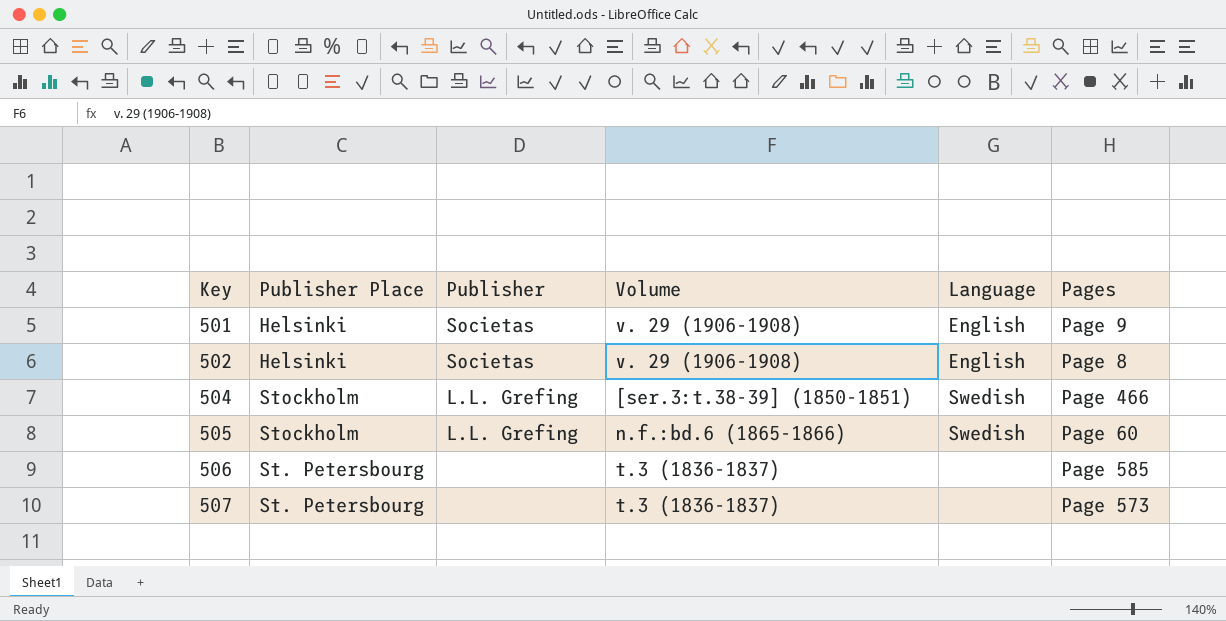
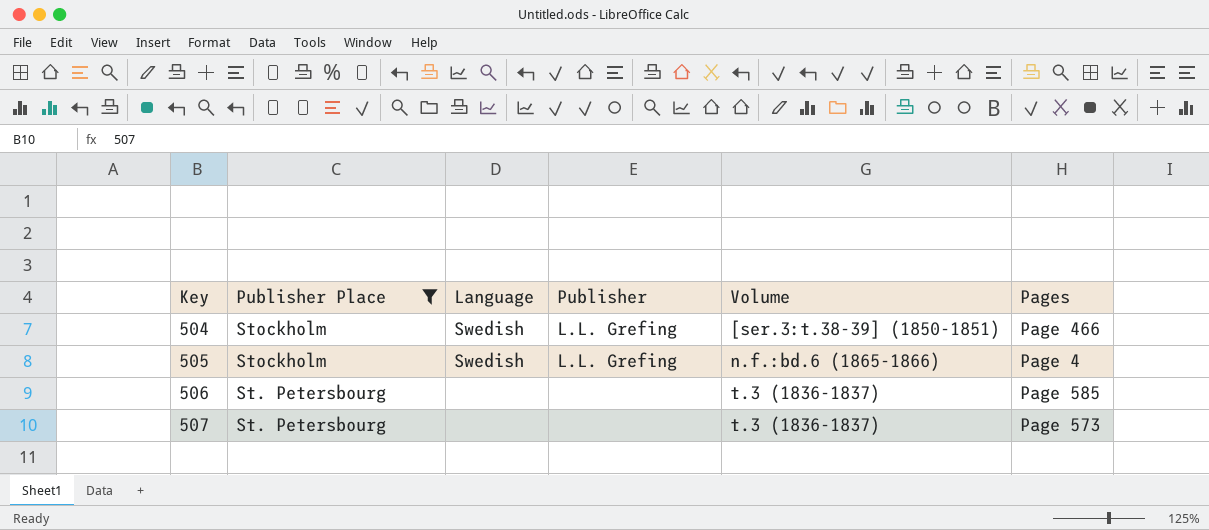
filter: none -> Publisher Place != Helsinki
column Language | position: 5 -> 3
505 | Pages: Page 60 -> Page 4

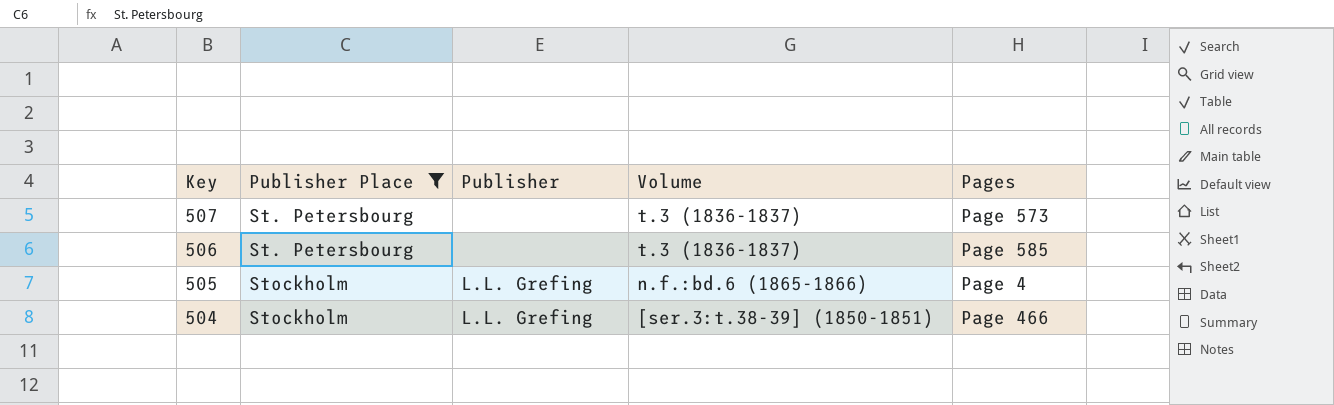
row order: Key ascending -> Key descending
column Language | position: 3 -> none

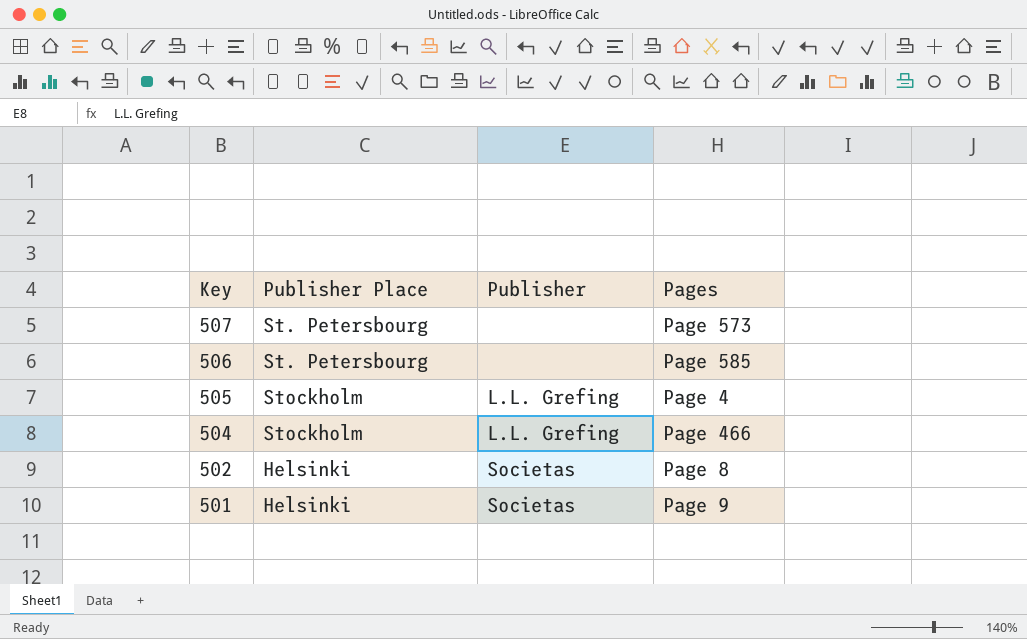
filter: Publisher Place != Helsinki -> none
column Volume | position: 4 -> none

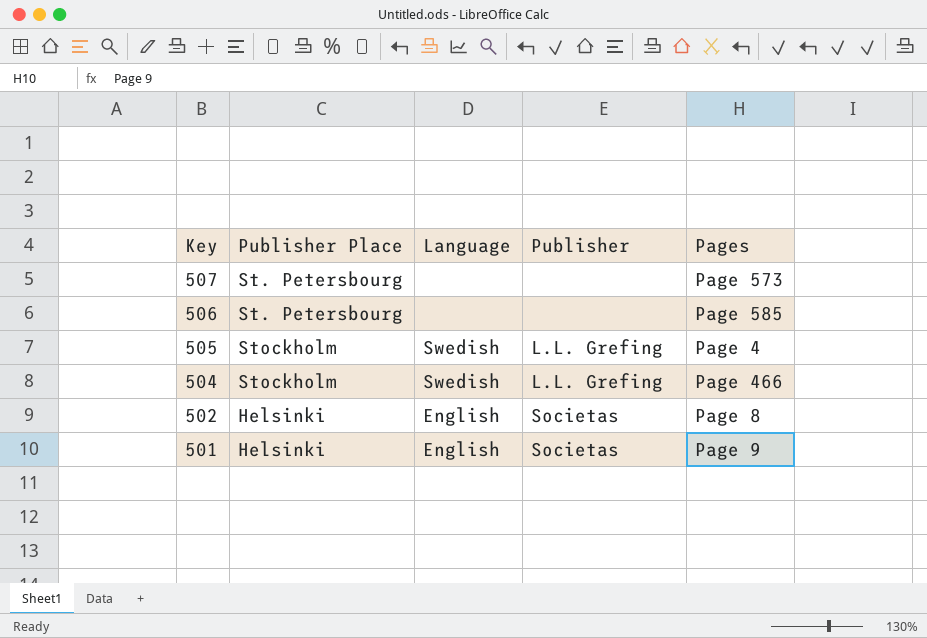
column Language | position: none -> 3

